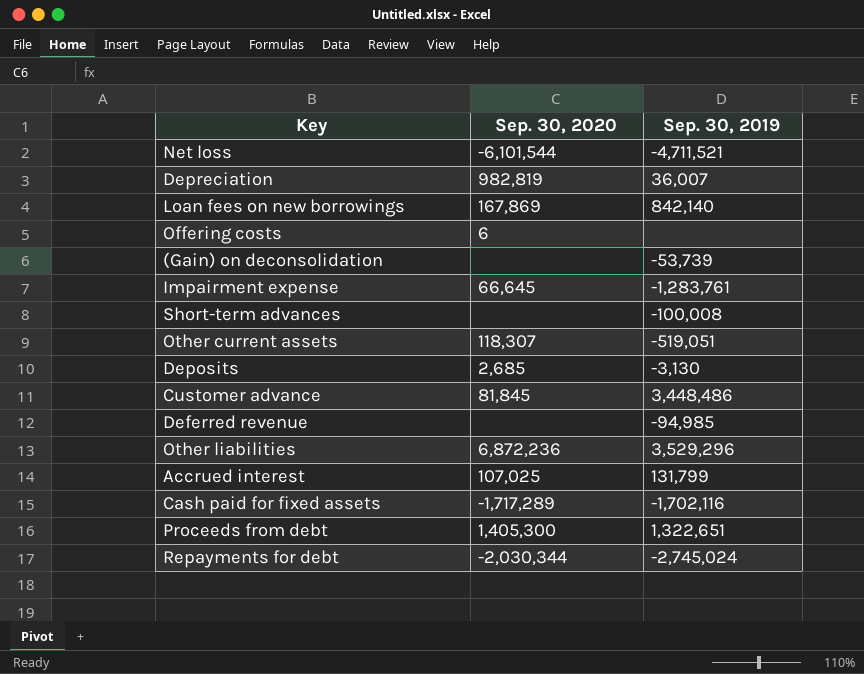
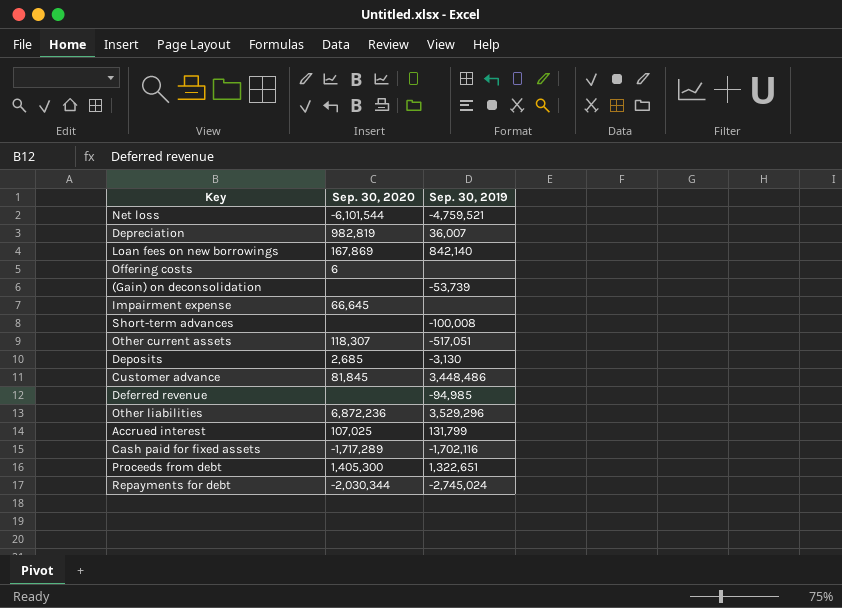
Net loss | Sep. 30, 2019: -4,711,521 -> -4,759,521
Impairment expense | Sep. 30, 2019: -1,283,761 -> none
Other current assets | Sep. 30, 2019: -519,051 -> -517,051

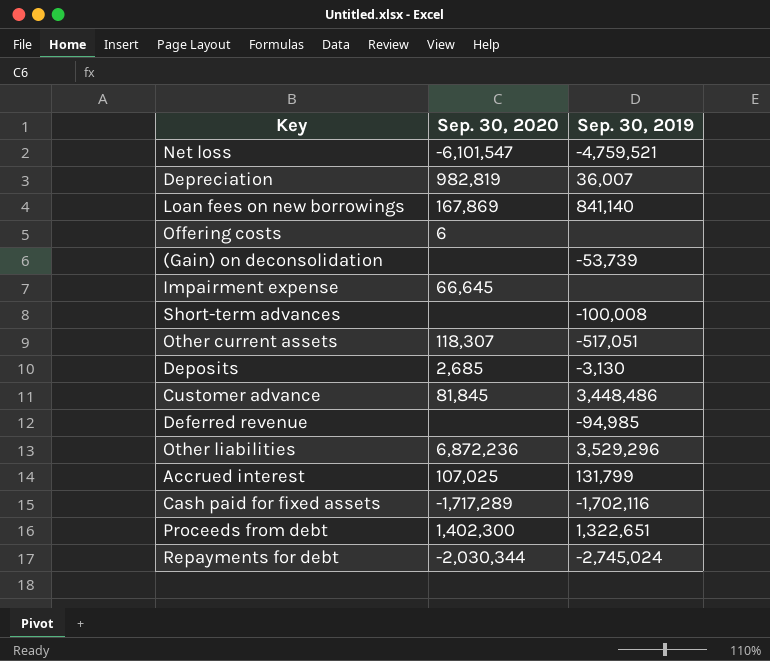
Net loss | Sep. 30, 2020: -6,101,544 -> -6,101,547
Loan fees on new borrowings | Sep. 30, 2019: 842,140 -> 841,140
Proceeds from debt | Sep. 30, 2020: 1,405,300 -> 1,402,300

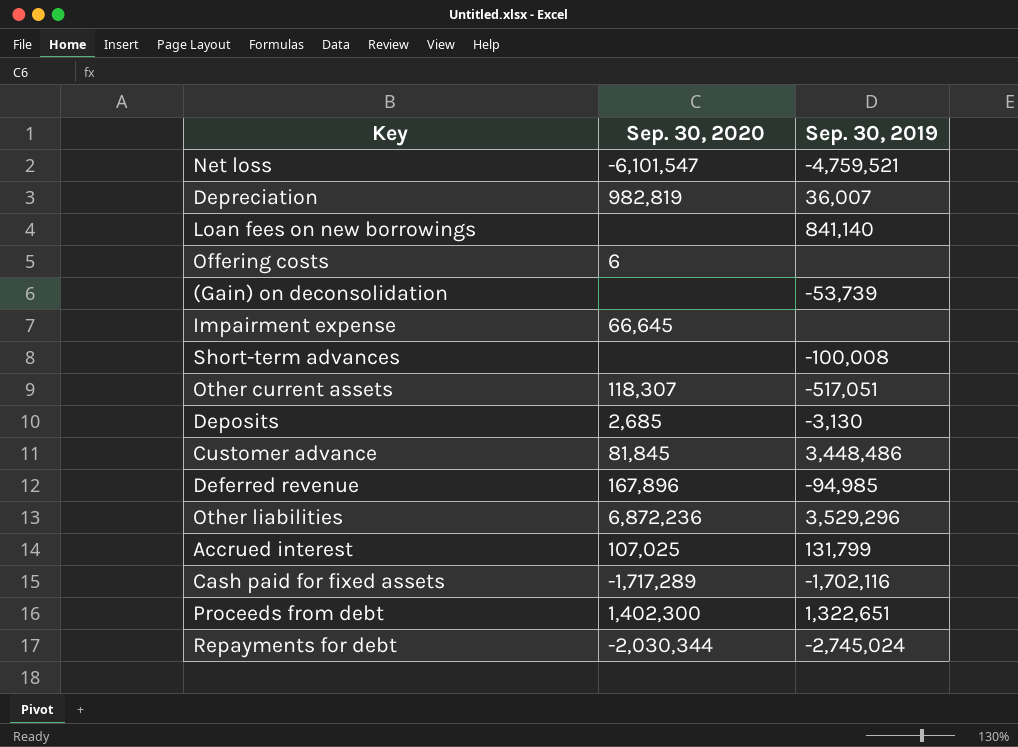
Loan fees on new borrowings | Sep. 30, 2020: 167,869 -> none
Deferred revenue | Sep. 30, 2020: none -> 167,896

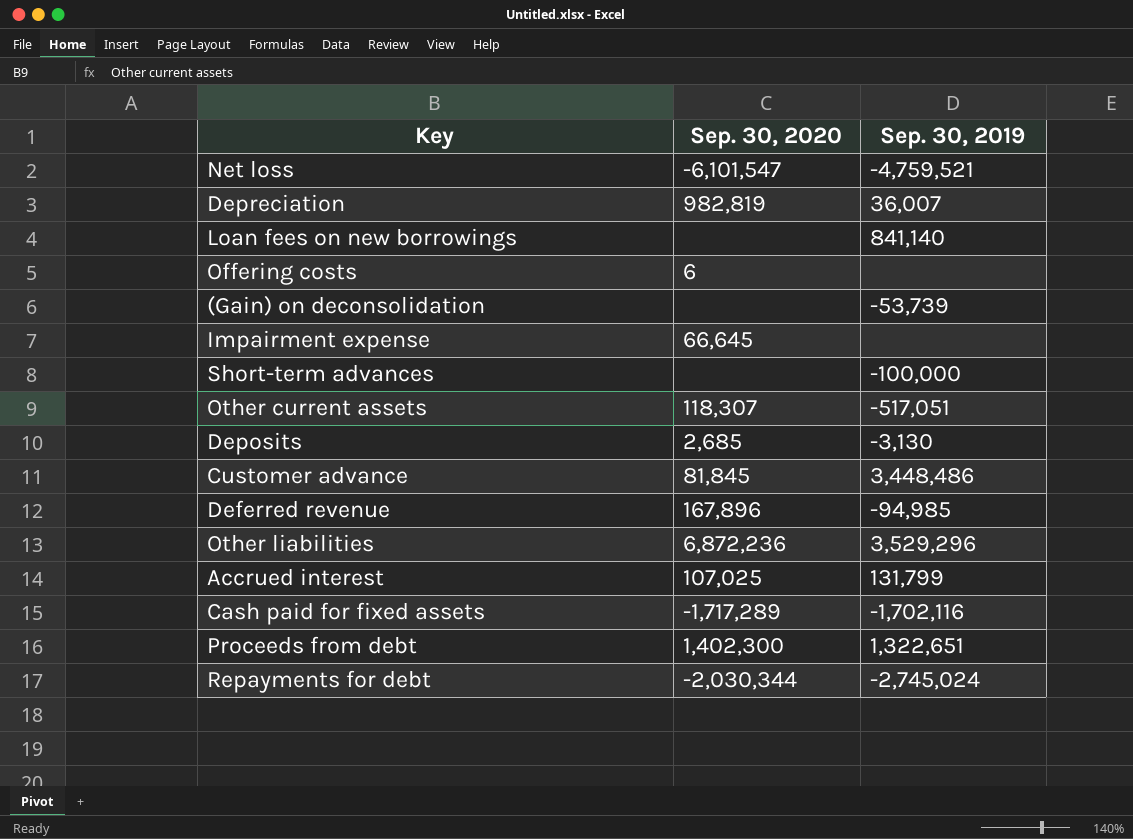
Short-term advances | Sep. 30, 2019: -100,008 -> -100,000

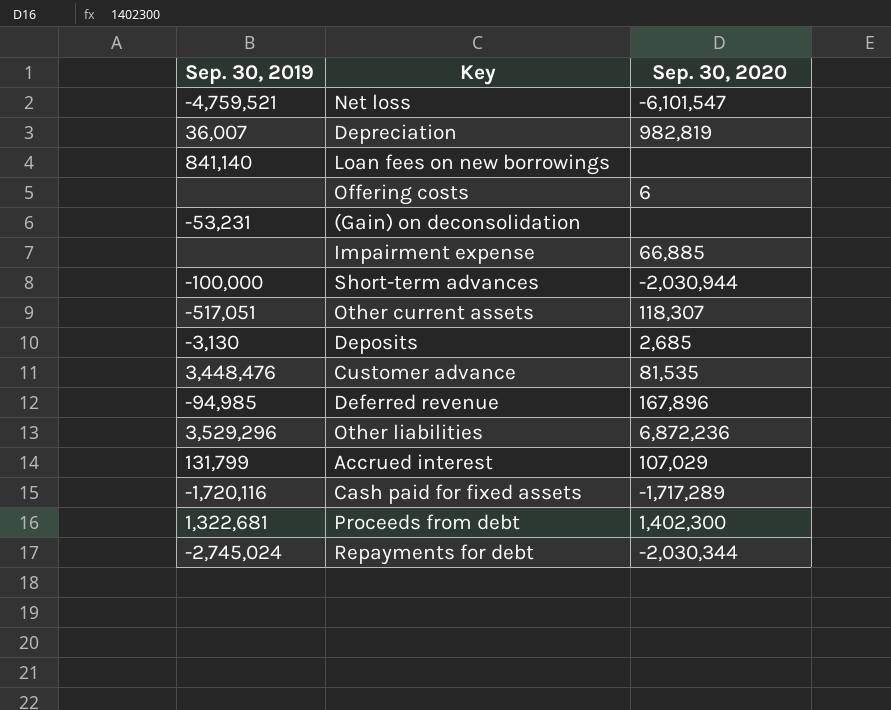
column Sep. 30, 2019 | position: 3 -> 1
(Gain) on deconsolidation | Sep. 30, 2019: -53,739 -> -53,231
Impairment expense | Sep. 30, 2020: 66,645 -> 66,885
Short-term advances | Sep. 30, 2020: none -> -2,030,944
Customer advance | Sep. 30, 2019: 3,448,486 -> 3,448,476
Customer advance | Sep. 30, 2020: 81,845 -> 81,535
Accrued interest | Sep. 30, 2020: 107,025 -> 107,029
Cash paid for fixed assets | Sep. 30, 2019: -1,702,116 -> -1,720,116
Proceeds from debt | Sep. 30, 2019: 1,322,651 -> 1,322,681

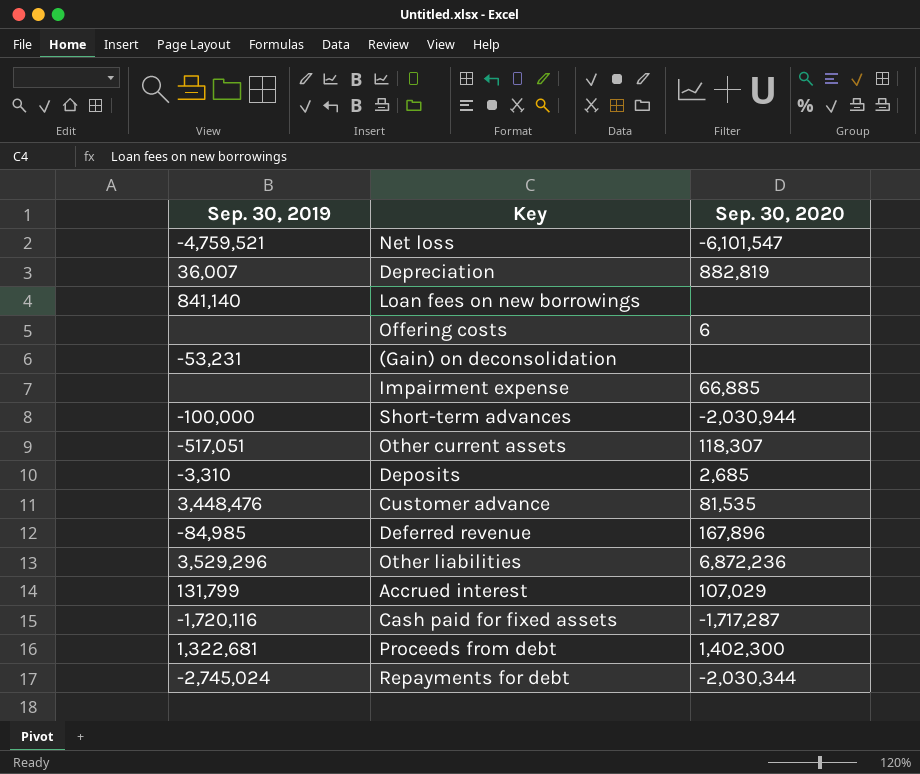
Depreciation | Sep. 30, 2020: 982,819 -> 882,819
Deposits | Sep. 30, 2019: -3,130 -> -3,310
Deferred revenue | Sep. 30, 2019: -94,985 -> -84,985
Cash paid for fixed assets | Sep. 30, 2020: -1,717,289 -> -1,717,287

